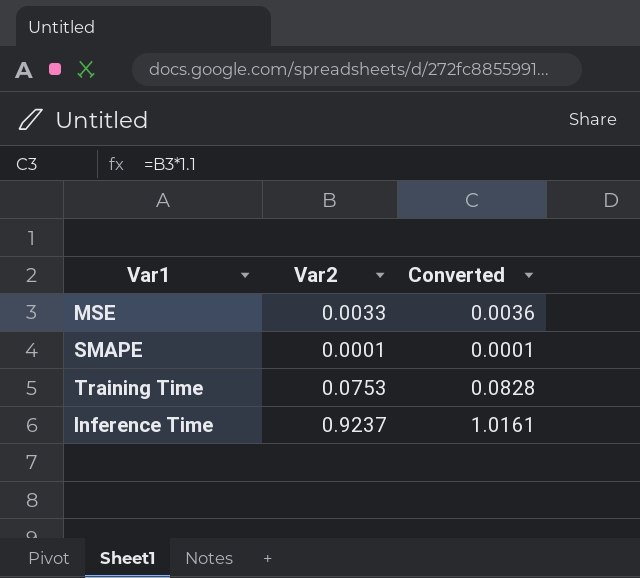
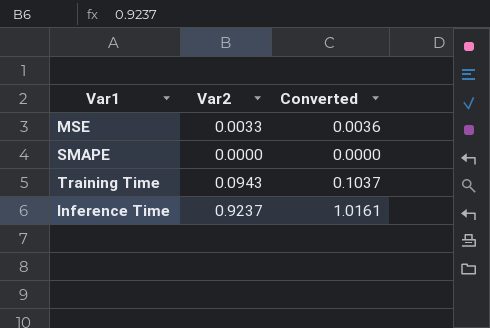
SMAPE | Var2: 0.0001 -> 0.0000
SMAPE | Converted: 0.0001 -> 0.0000
Training Time | Var2: 0.0753 -> 0.0943
Training Time | Converted: 0.0828 -> 0.1037

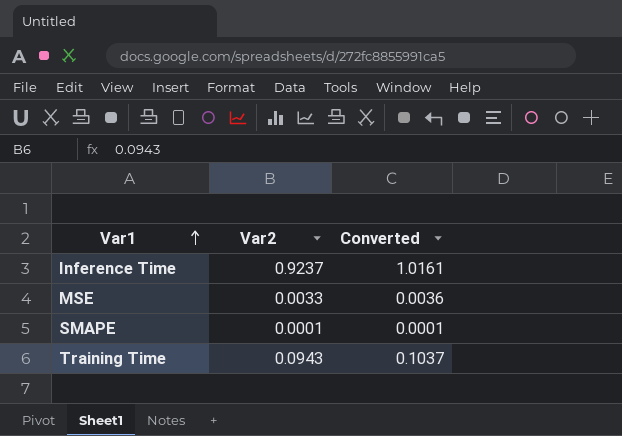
row order: none -> Var1 ascending
SMAPE | Var2: 0.0000 -> 0.0001
SMAPE | Converted: 0.0000 -> 0.0001

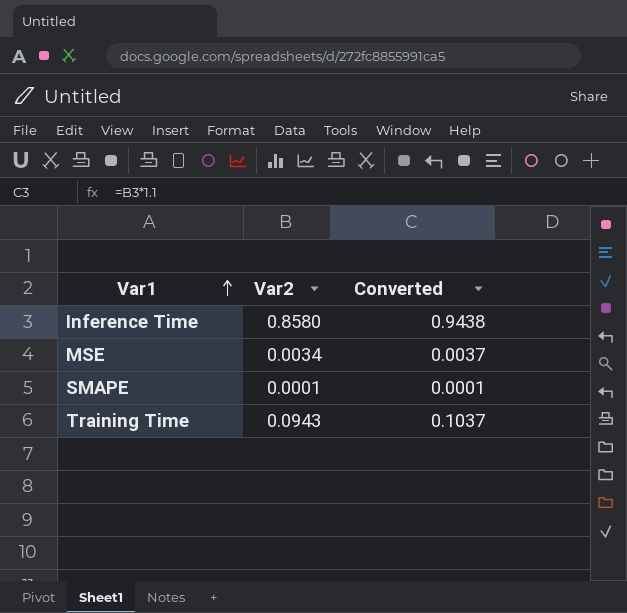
Inference Time | Var2: 0.9237 -> 0.8580
Inference Time | Converted: 1.0161 -> 0.9438
MSE | Var2: 0.0033 -> 0.0034
MSE | Converted: 0.0036 -> 0.0037

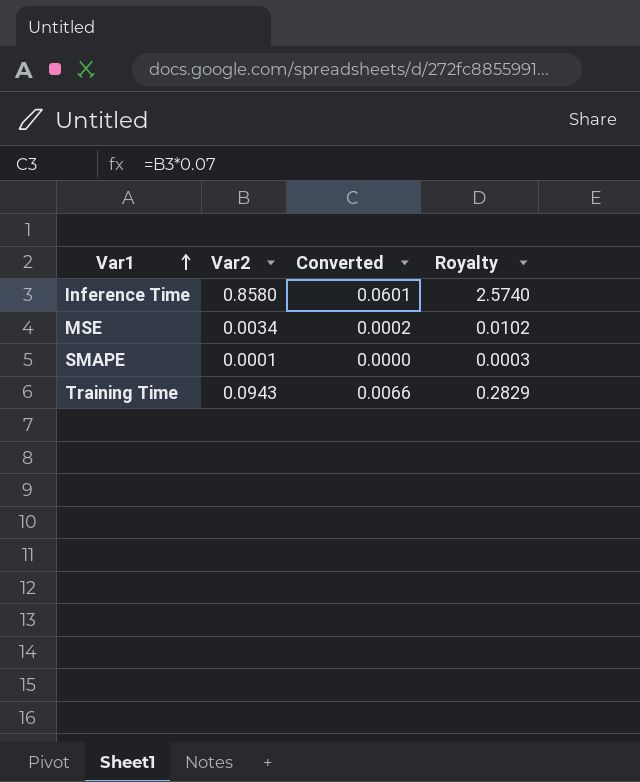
column Converted | formula: [Var2] * 1.1 -> [Var2] * 0.07
column Royalty | formula: none -> [Var2] * 3

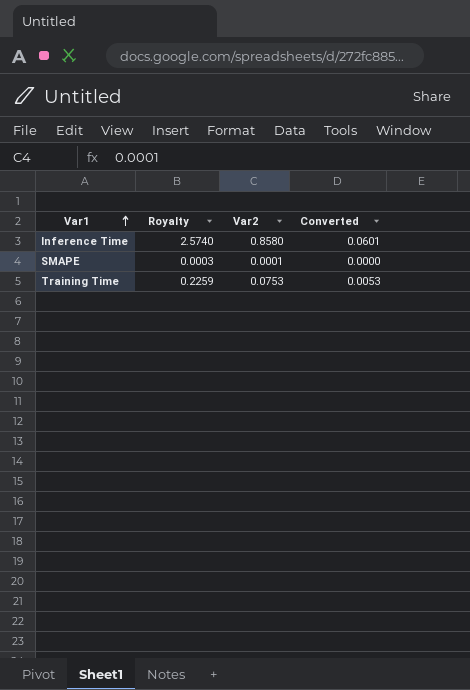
column Royalty | position: 4 -> 2
row MSE: 0.0034 | 0.0002 | 0.0102 -> none
Training Time | Royalty: 0.2829 -> 0.2259
Training Time | Var2: 0.0943 -> 0.0753
Training Time | Converted: 0.0066 -> 0.0053

